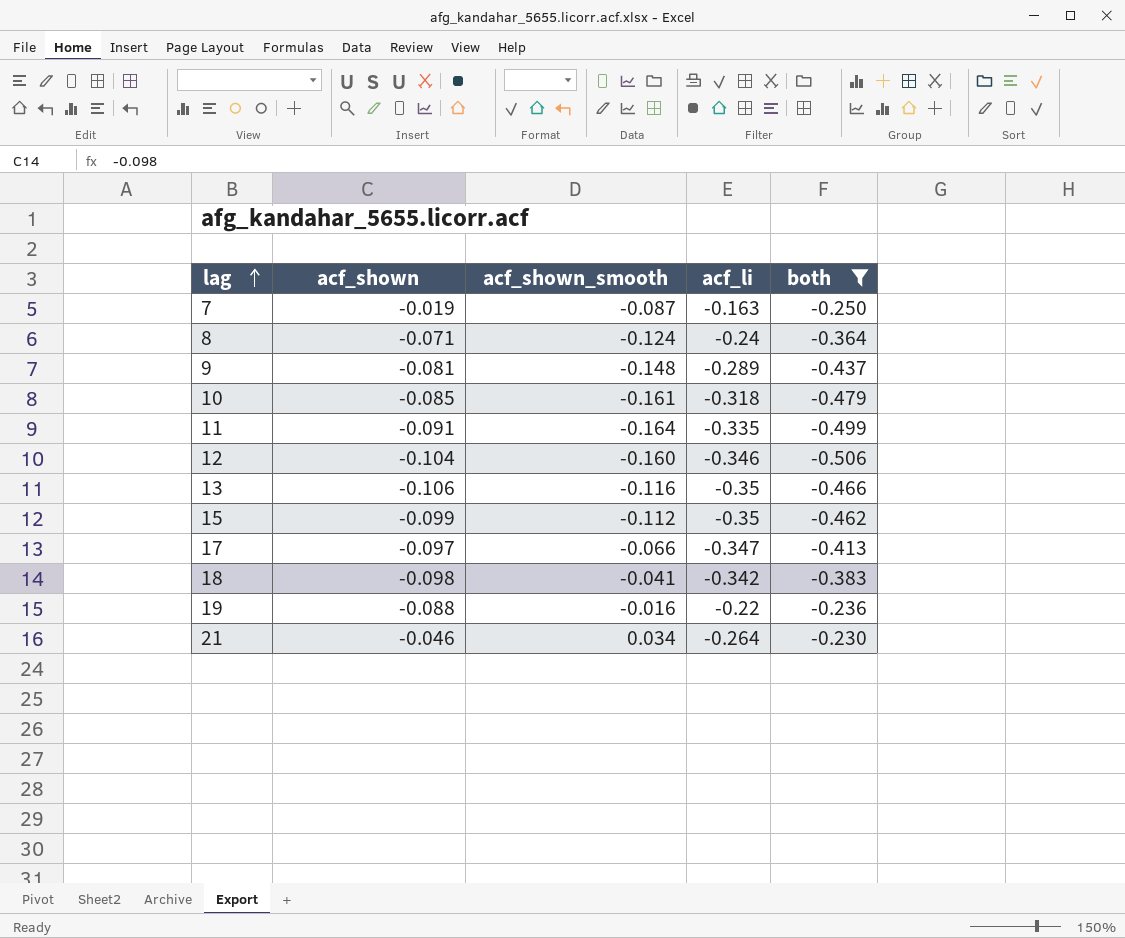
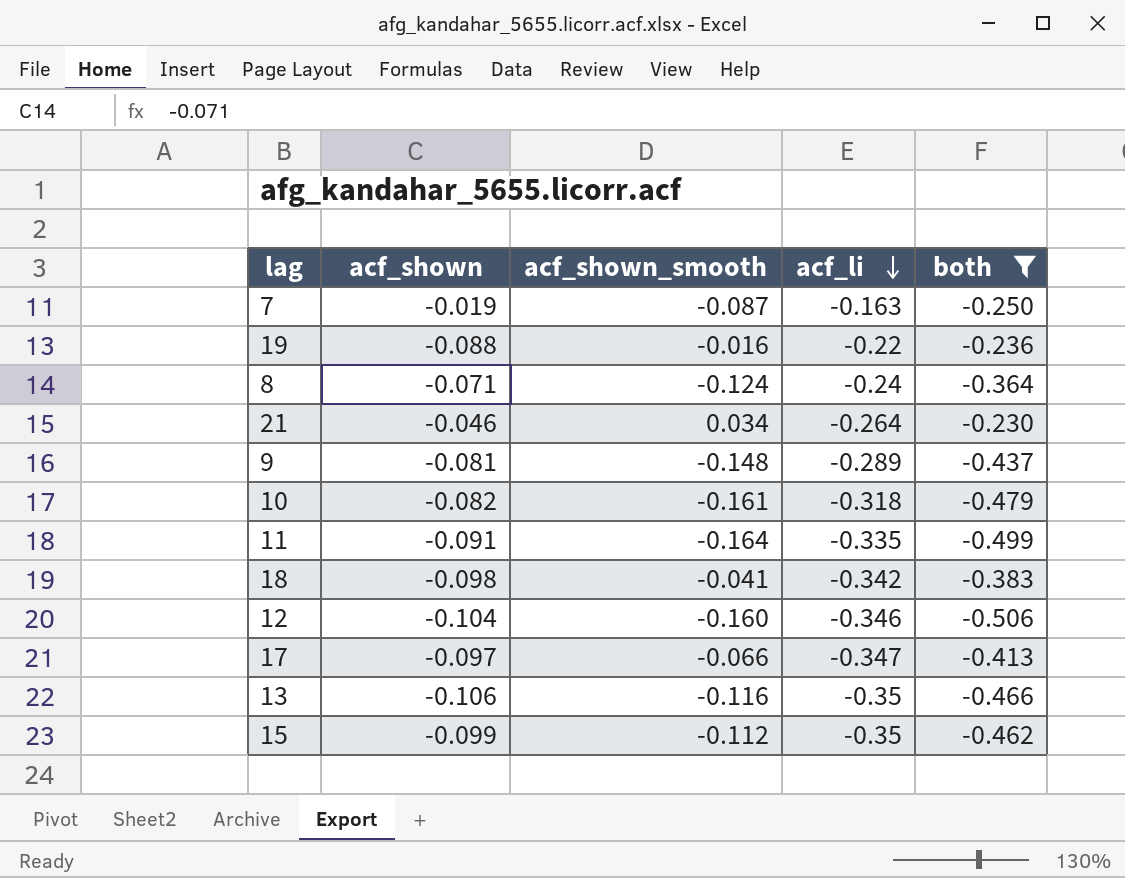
row order: lag ascending -> acf_li descending
10 | acf_shown: -0.085 -> -0.082

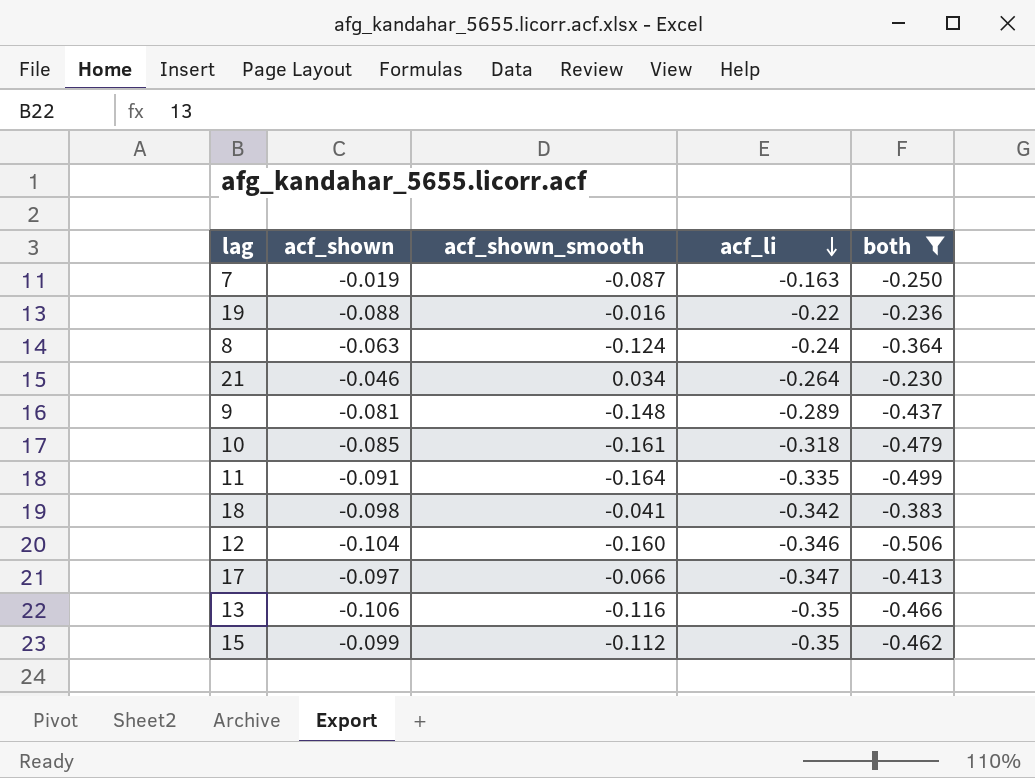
8 | acf_shown: -0.071 -> -0.063
10 | acf_shown: -0.082 -> -0.085

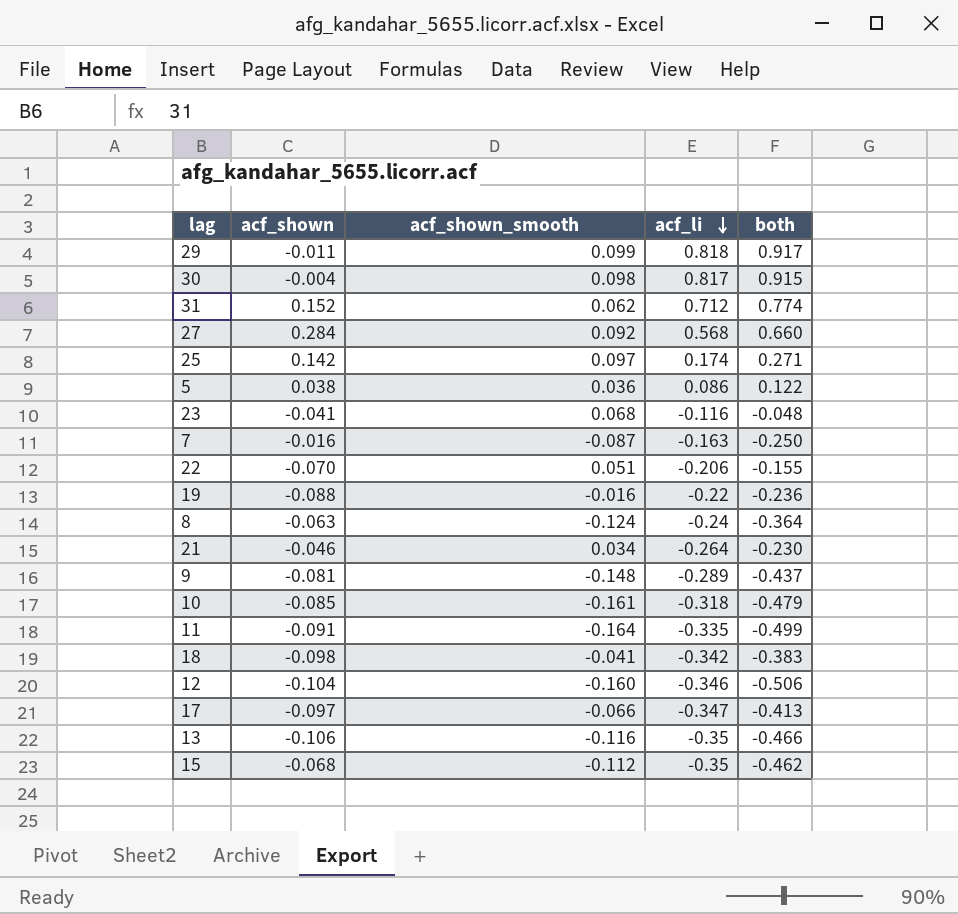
filter: both <= -0.230 -> none
7 | acf_shown: -0.019 -> -0.016
15 | acf_shown: -0.099 -> -0.068

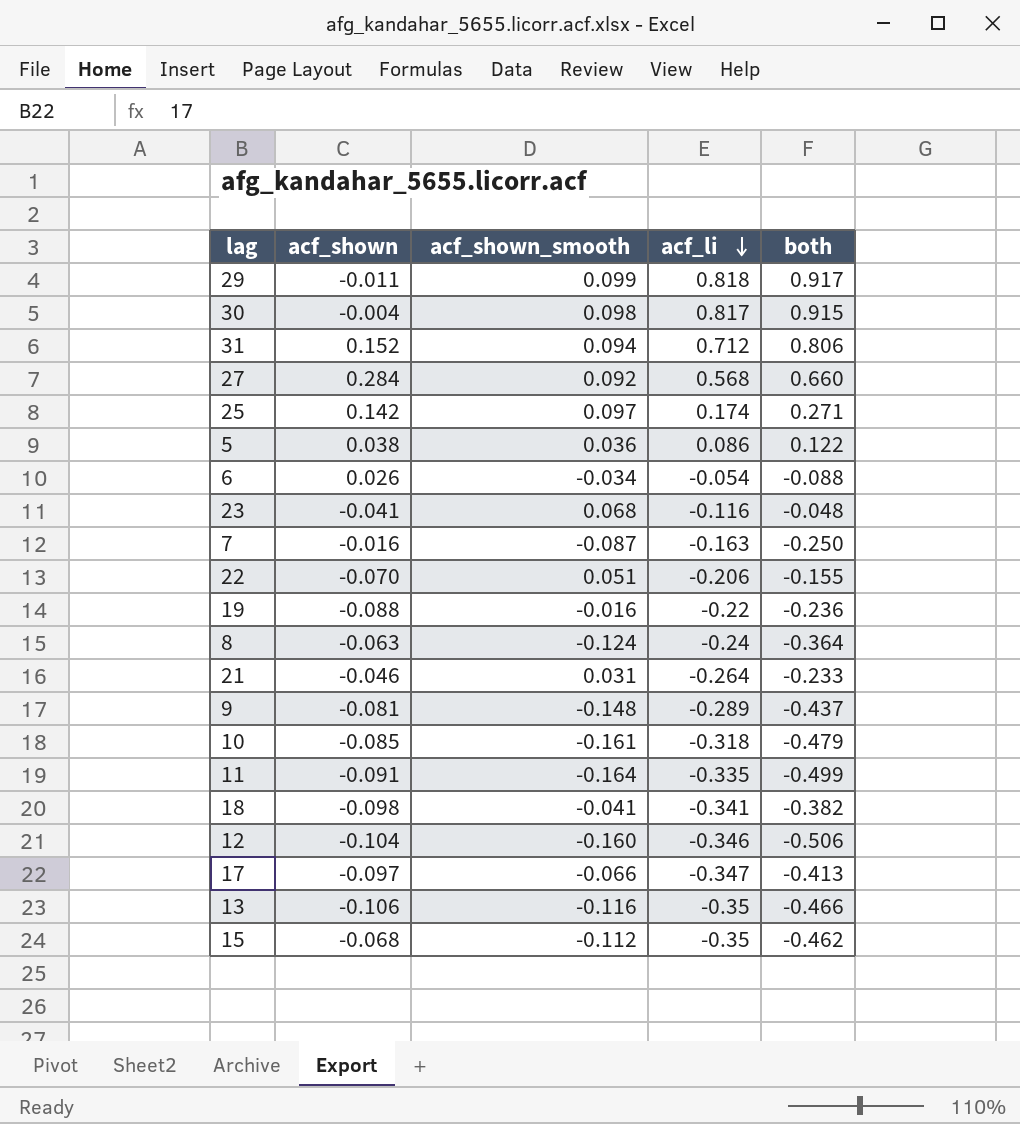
31 | acf_shown_smooth: 0.062 -> 0.094
31 | both: 0.774 -> 0.806
row 6: none -> 0.026 | -0.034 | -0.054 | -0.088
21 | acf_shown_smooth: 0.034 -> 0.031
21 | both: -0.230 -> -0.233
18 | acf_li: -0.342 -> -0.341
18 | both: -0.383 -> -0.382

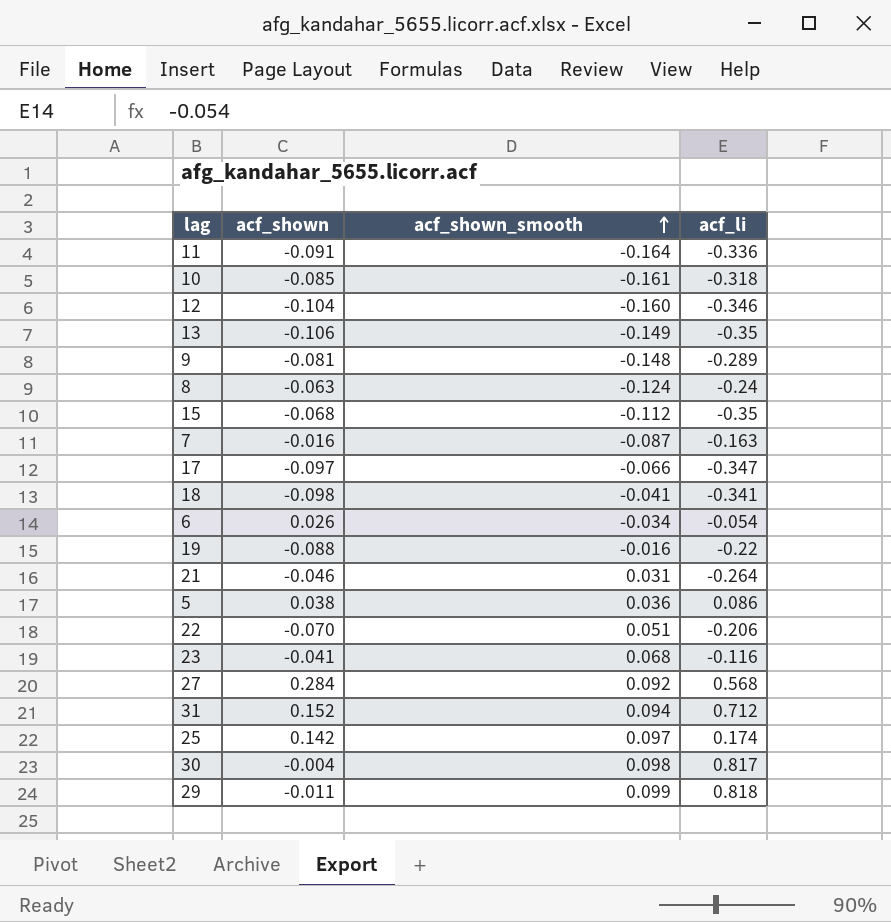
row order: acf_li descending -> acf_shown_smooth ascending
column both | formula: [acf_shown_smooth] + [acf_li] -> none
11 | acf_li: -0.335 -> -0.336
13 | acf_shown_smooth: -0.116 -> -0.149

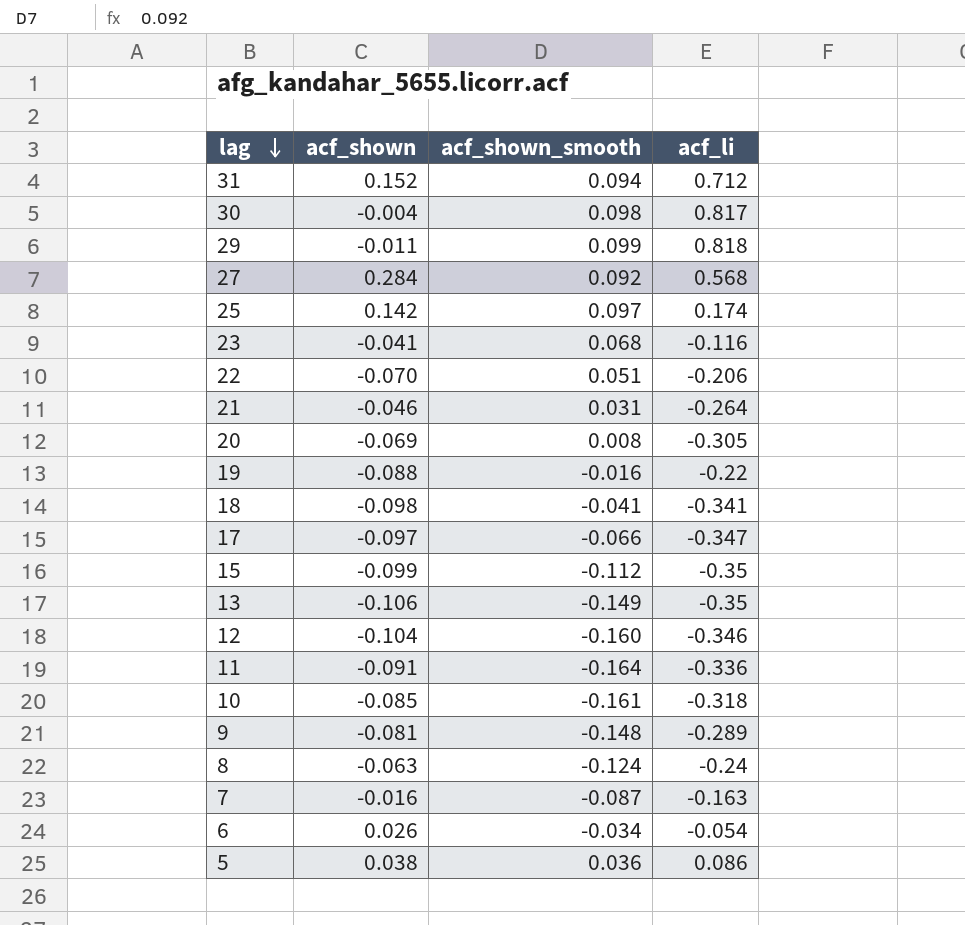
row order: acf_shown_smooth ascending -> lag descending
row 20: none -> -0.069 | 0.008 | -0.305
15 | acf_shown: -0.068 -> -0.099

